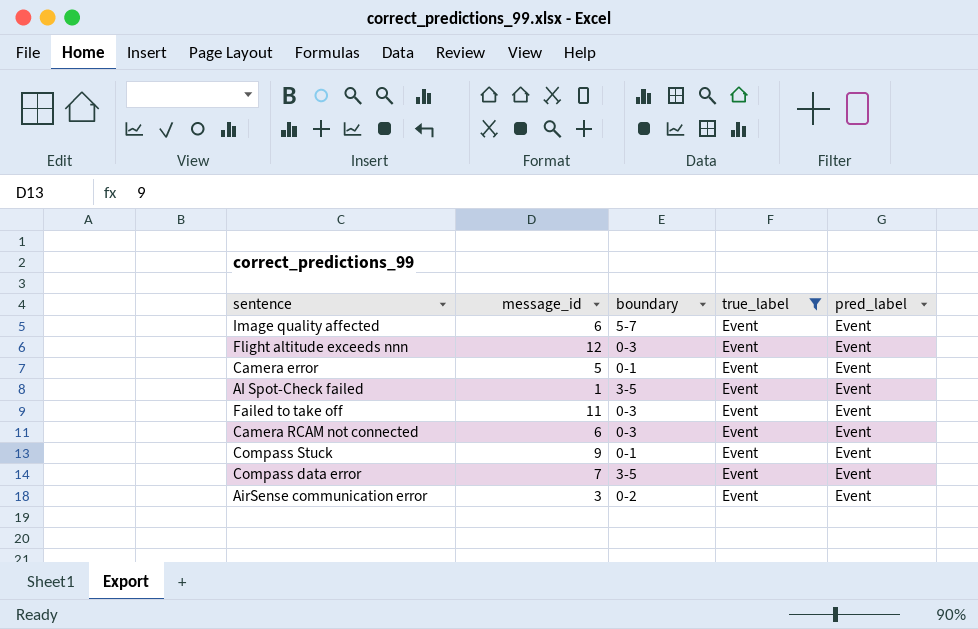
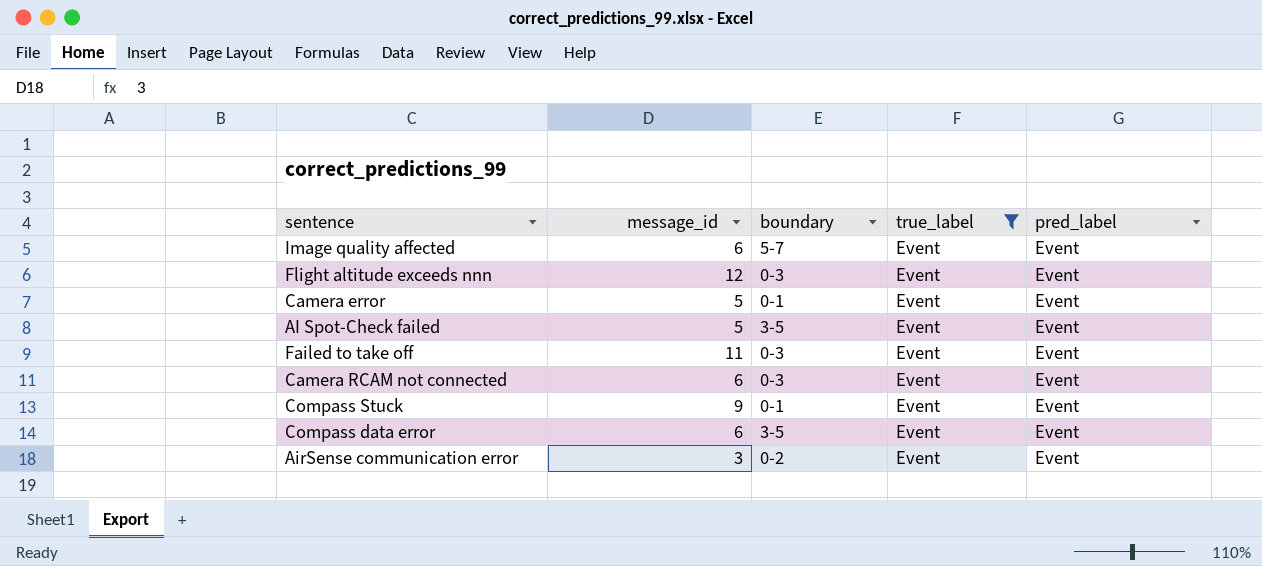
AI Spot-Check failed | message_id: 1 -> 5
Compass data error | message_id: 7 -> 6

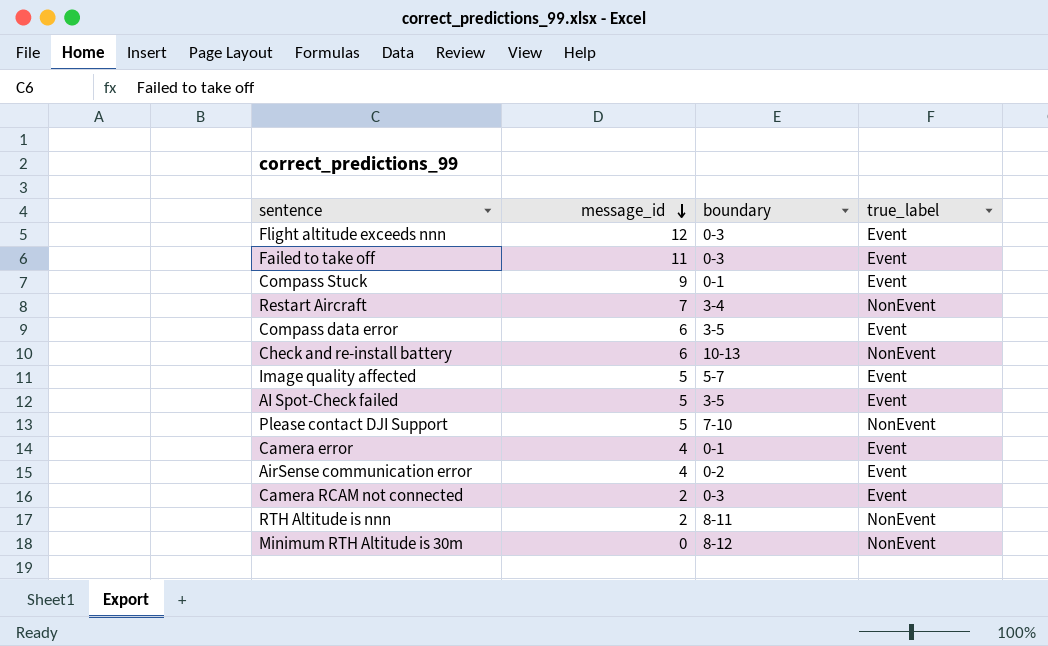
filter: true_label = Event -> none
row order: none -> message_id descending
column pred_label | position: 5 -> none
Image quality affected | message_id: 6 -> 5
Camera error | message_id: 5 -> 4
AirSense communication error | message_id: 3 -> 4
Camera RCAM not connected | message_id: 6 -> 2

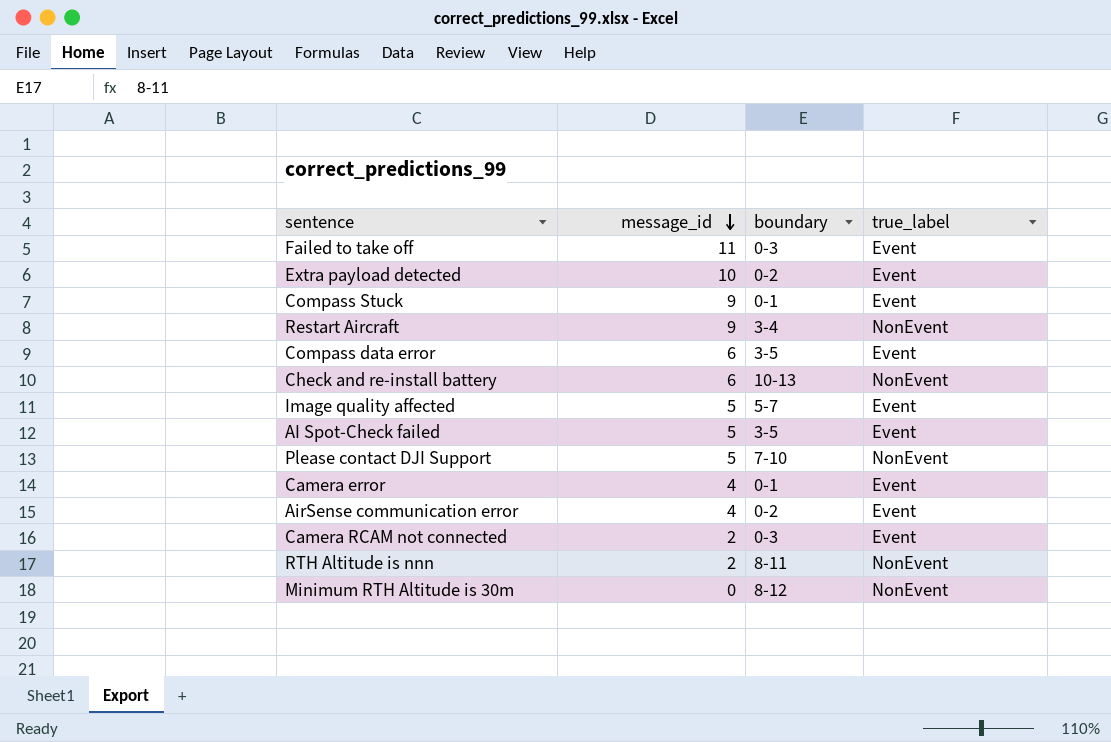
row Flight altitude exceeds nnn: 12 | 0-3 | Event -> none
row Extra payload detected: none -> 10 | 0-2 | Event
Restart Aircraft | message_id: 7 -> 9

